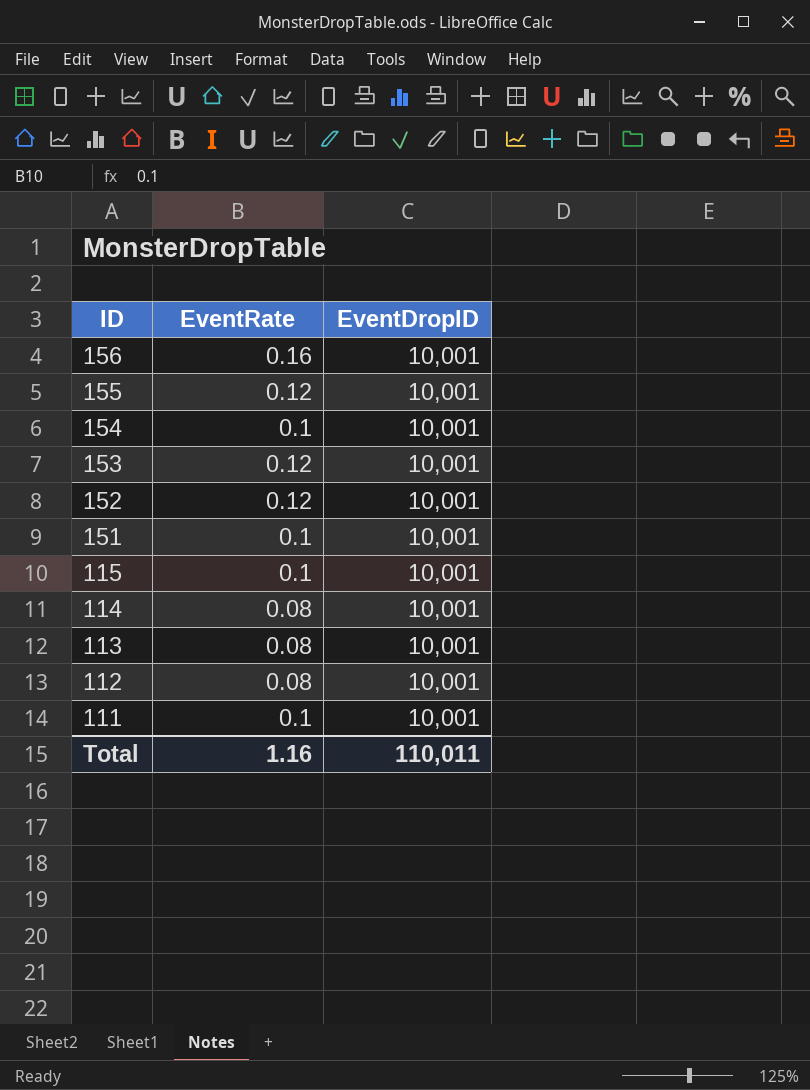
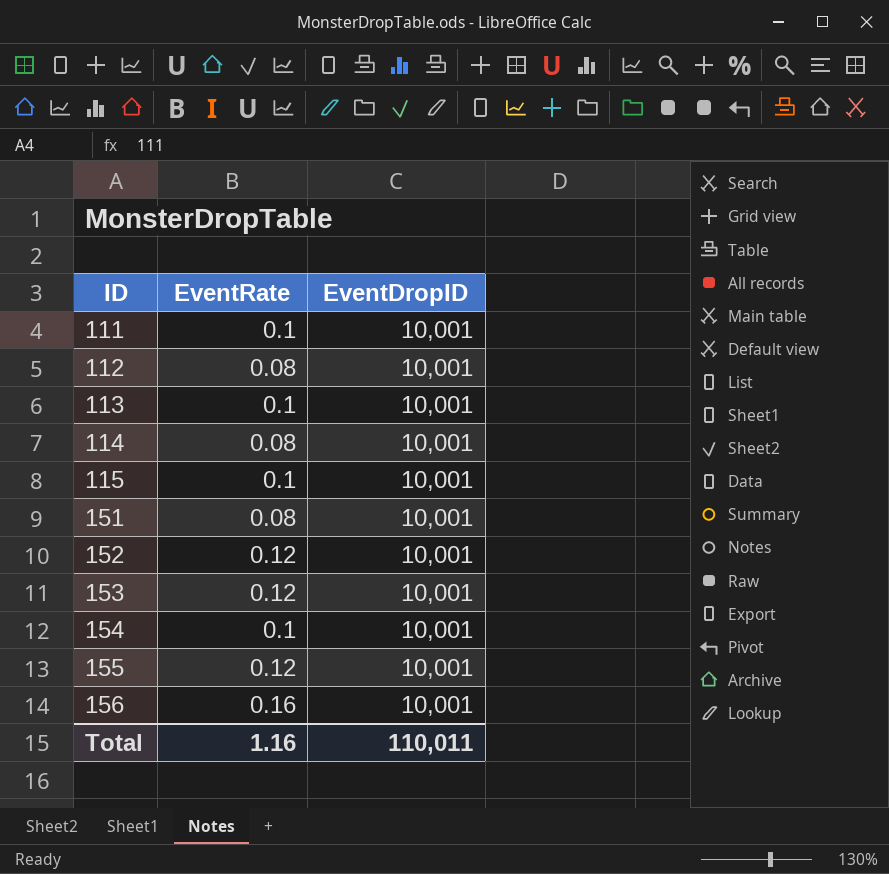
row order: ID descending -> ID ascending
113 | EventRate: 0.08 -> 0.1
151 | EventRate: 0.1 -> 0.08

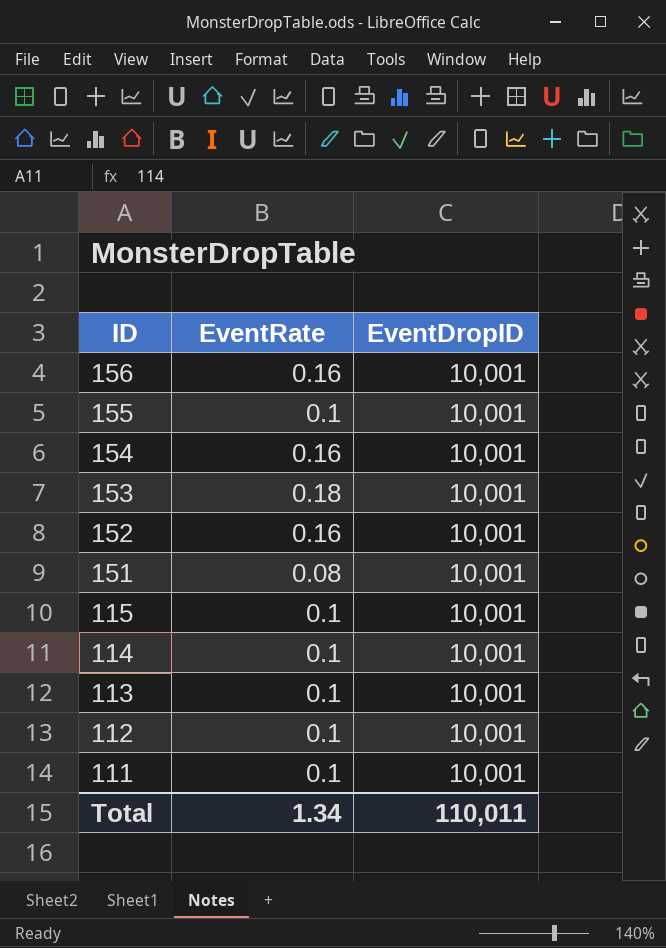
row order: ID ascending -> ID descending
155 | EventRate: 0.12 -> 0.1
154 | EventRate: 0.1 -> 0.16
153 | EventRate: 0.12 -> 0.18
152 | EventRate: 0.12 -> 0.16
114 | EventRate: 0.08 -> 0.1
112 | EventRate: 0.08 -> 0.1
Total | EventRate: 1.16 -> 1.34

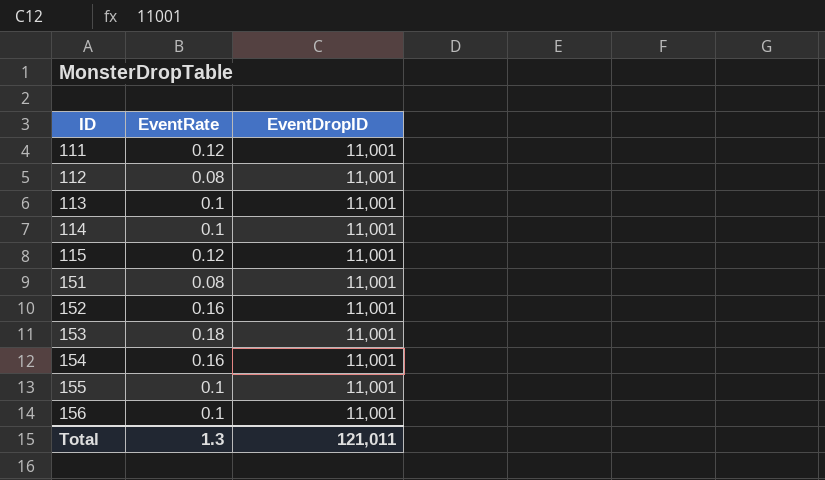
row order: ID descending -> ID ascending
111 | EventRate: 0.1 -> 0.12
111 | EventDropID: 10,001 -> 11,001
112 | EventRate: 0.1 -> 0.08
112 | EventDropID: 10,001 -> 11,001
113 | EventDropID: 10,001 -> 11,001
114 | EventDropID: 10,001 -> 11,001
115 | EventRate: 0.1 -> 0.12
115 | EventDropID: 10,001 -> 11,001
151 | EventDropID: 10,001 -> 11,001
152 | EventDropID: 10,001 -> 11,001
153 | EventDropID: 10,001 -> 11,001
154 | EventDropID: 10,001 -> 11,001
155 | EventDropID: 10,001 -> 11,001
156 | EventRate: 0.16 -> 0.1
156 | EventDropID: 10,001 -> 11,001
Total | EventRate: 1.34 -> 1.3
Total | EventDropID: 110,011 -> 121,011

